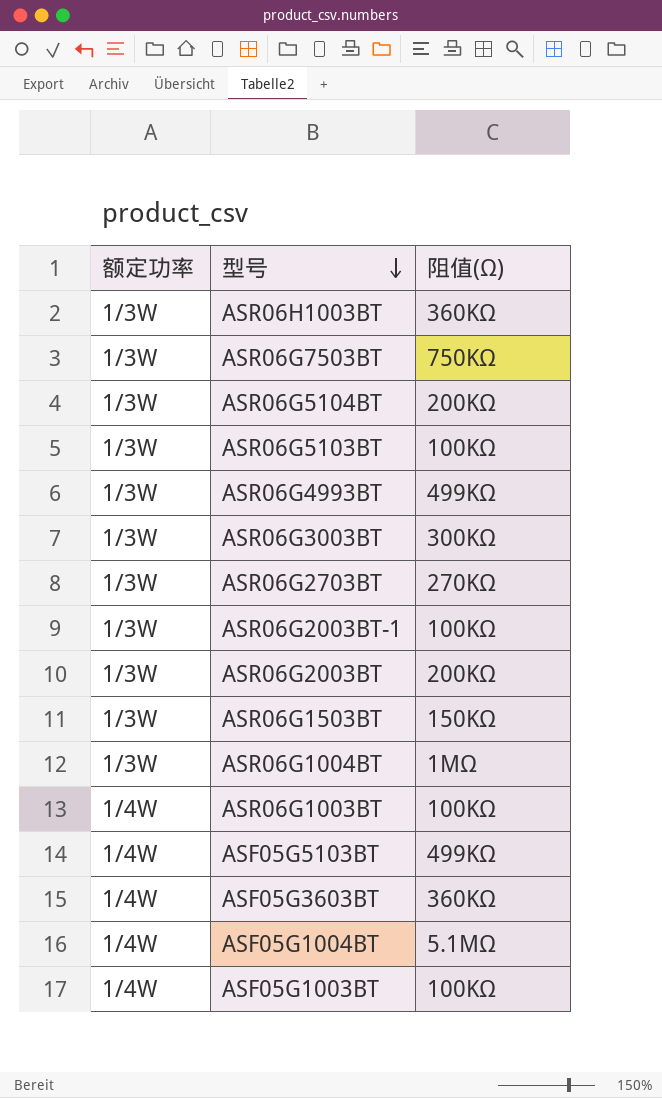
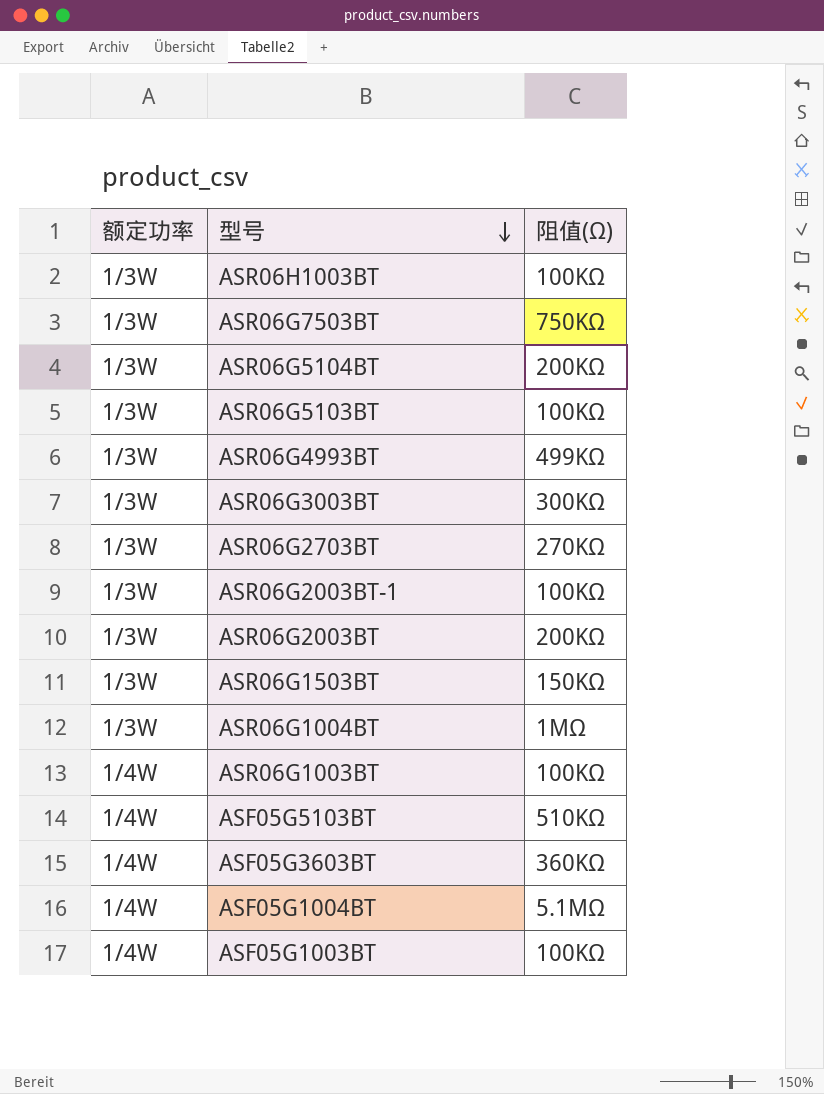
ASR06H1003BT | 阻值(Ω): 360KΩ -> 100KΩ
ASF05G5103BT | 阻值(Ω): 499KΩ -> 510KΩ

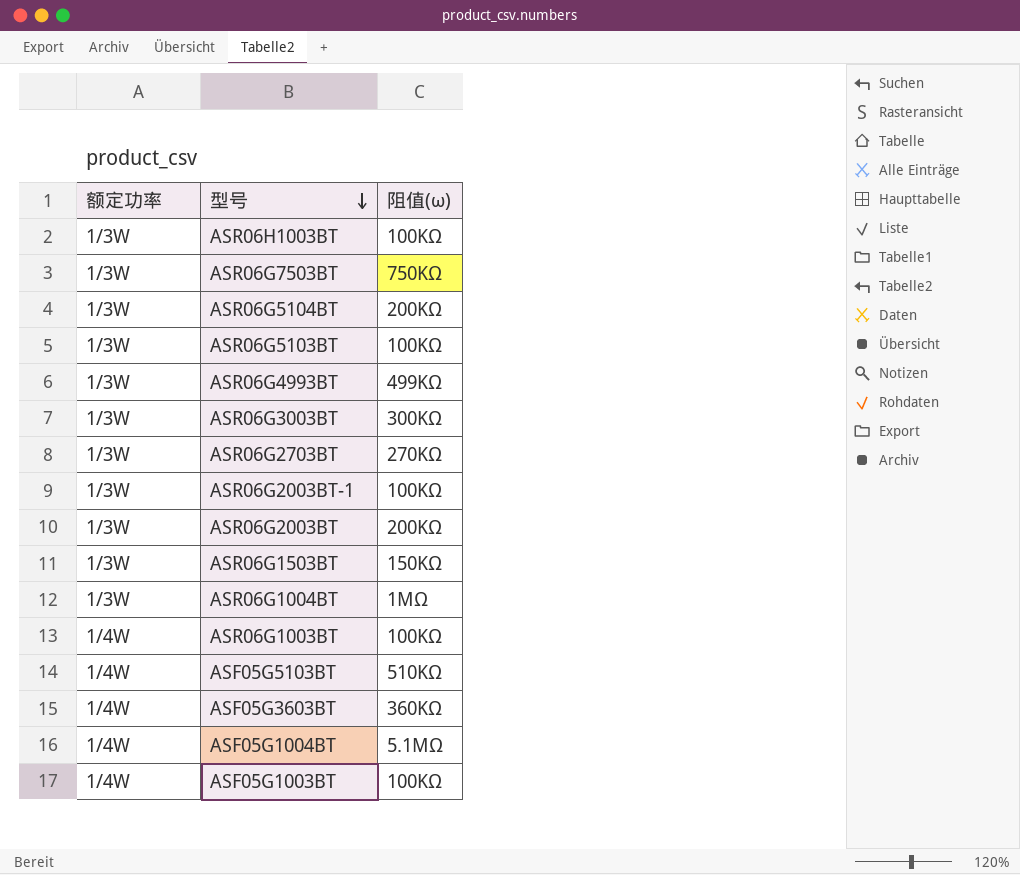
column name: 阻值(Ω) -> 阻值(ω)

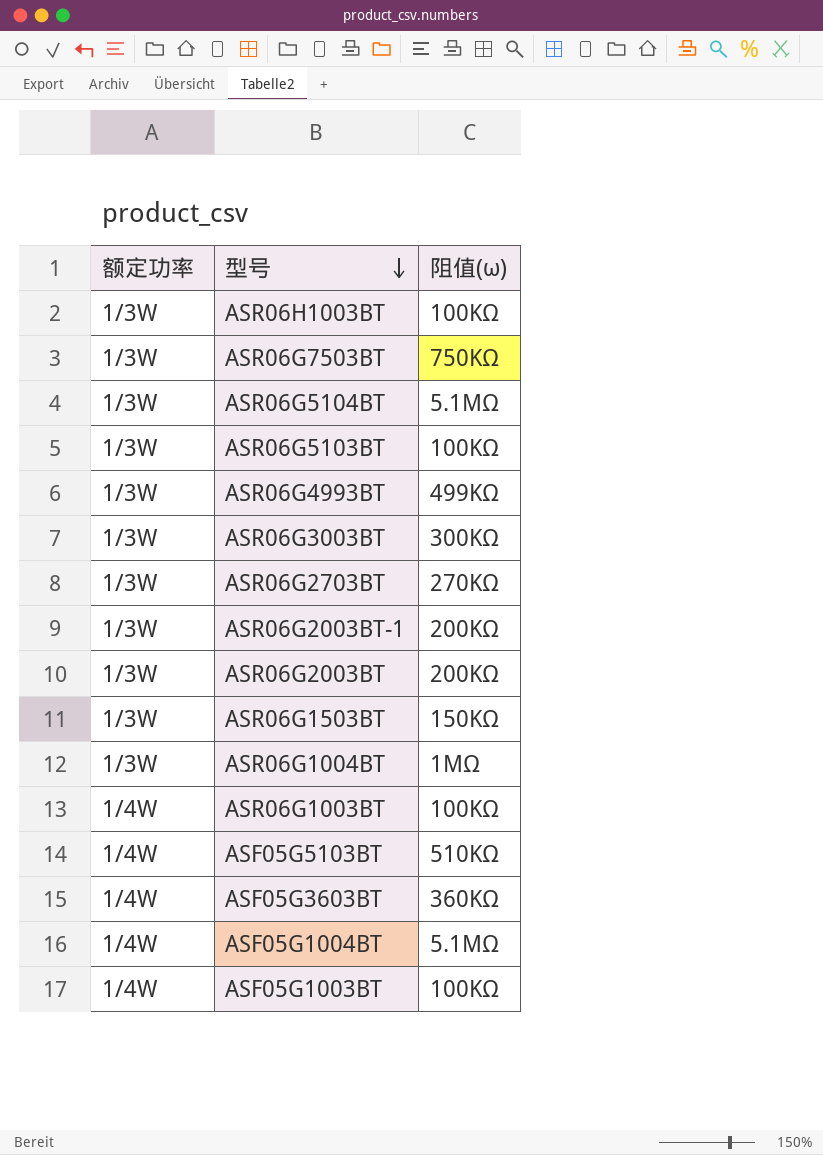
ASR06G5104BT | 阻值(ω): 200KΩ -> 5.1MΩ
ASR06G2003BT-1 | 阻值(ω): 100KΩ -> 200KΩ

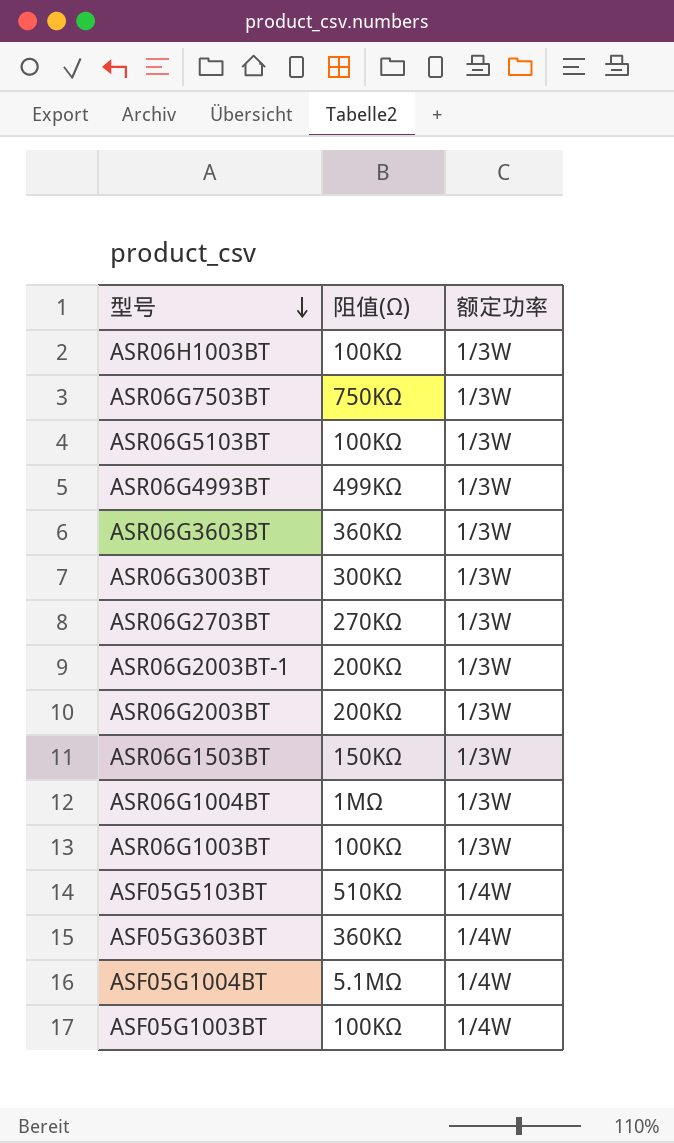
column name: 阻值(ω) -> 阻值(Ω)
column 额定功率 | position: 1 -> 3
row ASR06G5104BT: 1/3W | 5.1MΩ -> none
row ASR06G3603BT: none -> 360KΩ | 1/3W
ASR06G1003BT | 额定功率: 1/4W -> 1/3W

